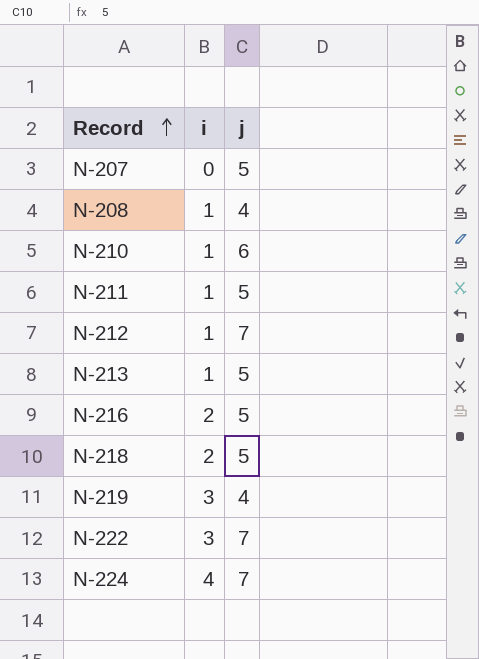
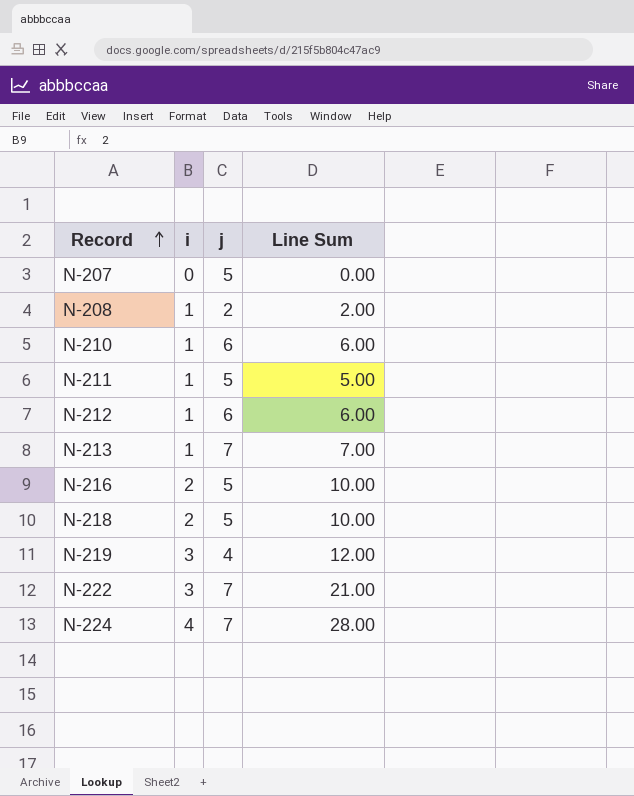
column Line Sum | formula: none -> [i] * [j]
N-208 | j: 4 -> 2
N-212 | j: 7 -> 6
N-213 | j: 5 -> 7

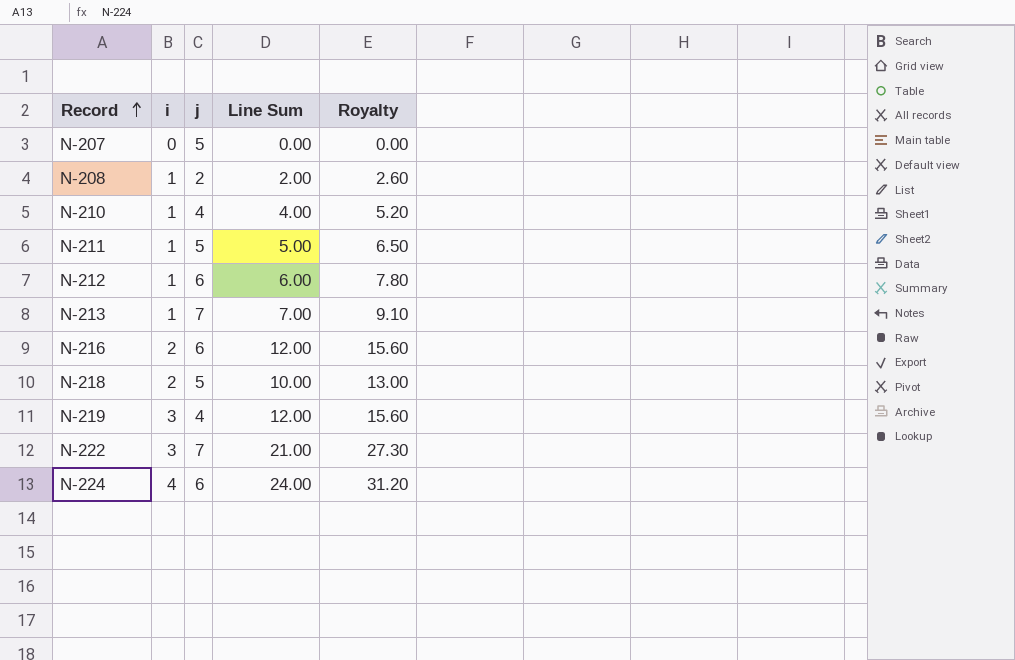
column Royalty | formula: none -> [Line Sum] * 1.3
N-210 | j: 6 -> 4
N-210 | Line Sum: 6.00 -> 4.00
N-216 | j: 5 -> 6
N-216 | Line Sum: 10.00 -> 12.00
N-224 | j: 7 -> 6
N-224 | Line Sum: 28.00 -> 24.00

